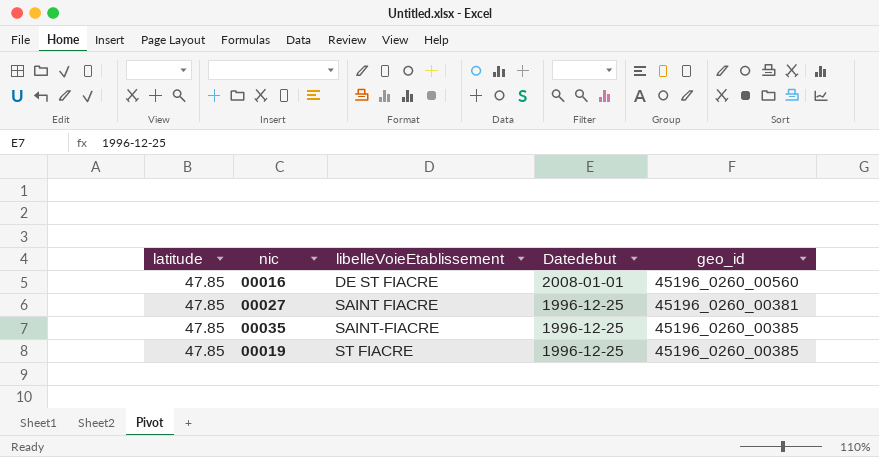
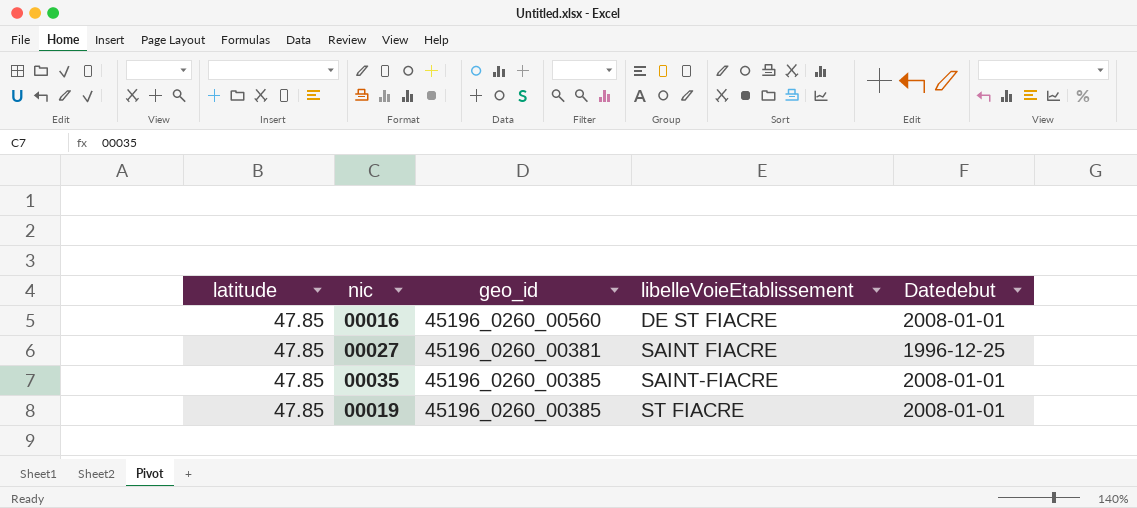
column geo_id | position: 5 -> 3
00035 | Datedebut: 1996-12-25 -> 2008-01-01
00019 | Datedebut: 1996-12-25 -> 2008-01-01

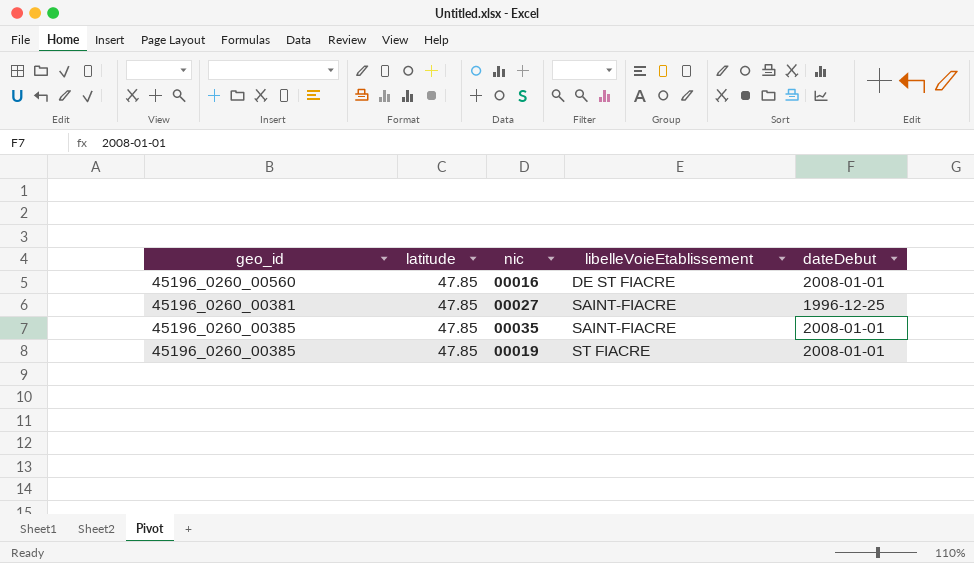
column geo_id | position: 3 -> 1
column name: Datedebut -> dateDebut
00027 | libelleVoieEtablissement: SAINT FIACRE -> SAINT-FIACRE

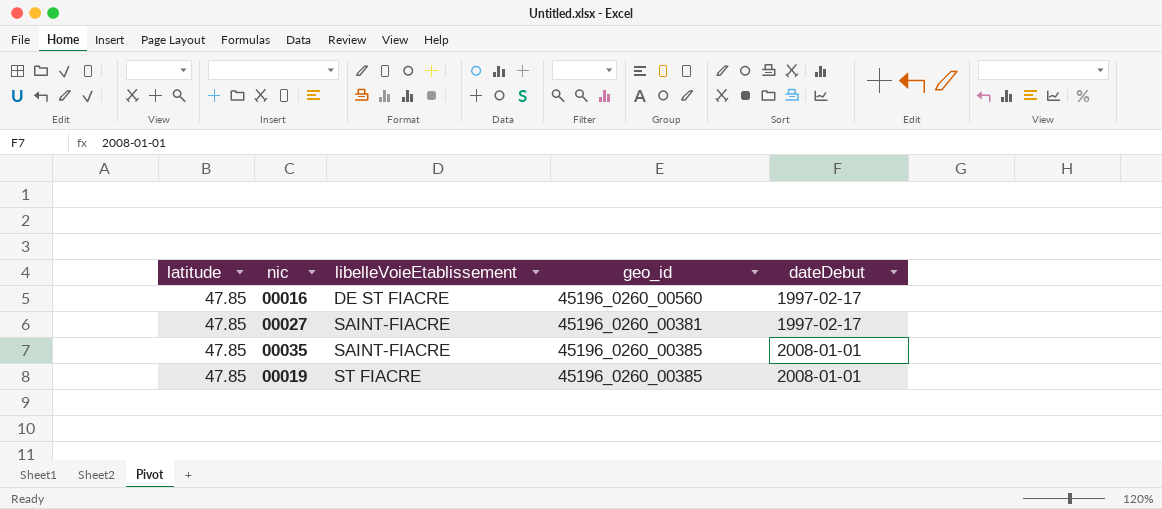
column geo_id | position: 1 -> 4
00016 | dateDebut: 2008-01-01 -> 1997-02-17
00027 | dateDebut: 1996-12-25 -> 1997-02-17

